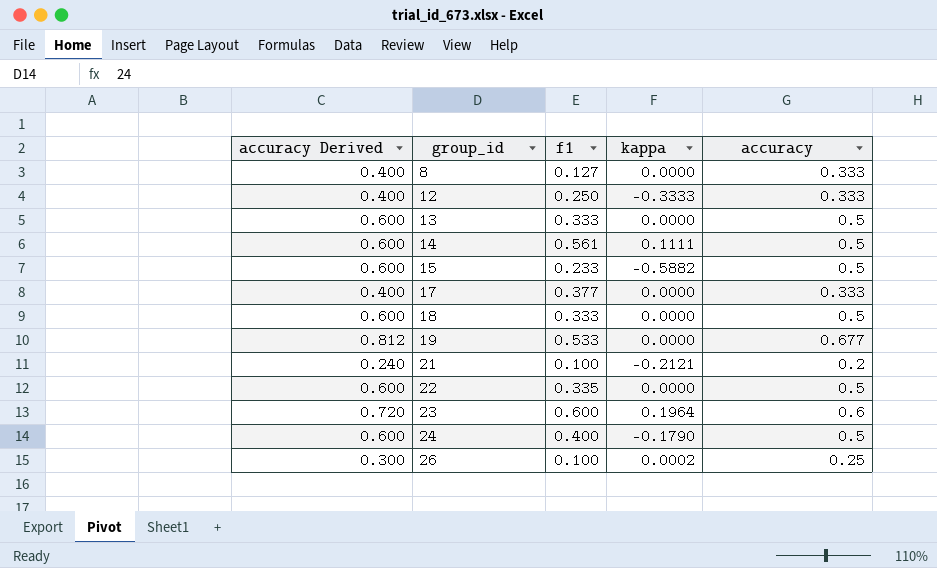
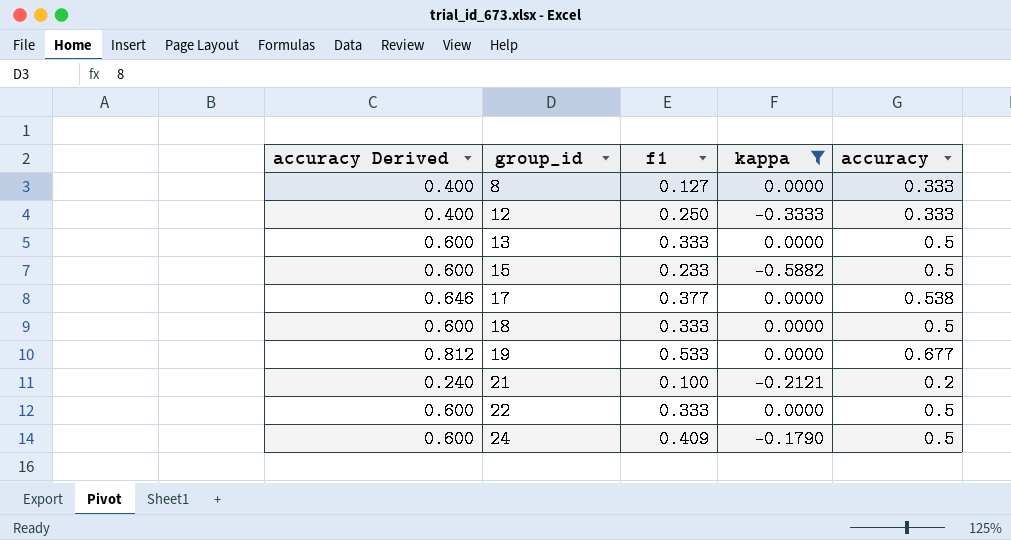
filter: none -> kappa <= 0.0000
17 | accuracy Derived: 0.400 -> 0.646
17 | accuracy: 0.333 -> 0.538
22 | f1: 0.335 -> 0.333
24 | f1: 0.400 -> 0.409

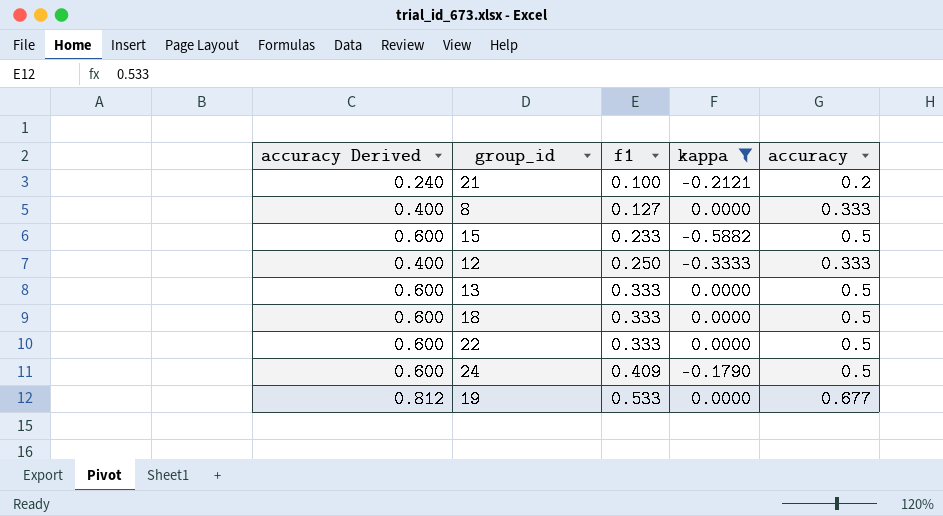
row order: group_id ascending -> f1 ascending
row 17: 0.646 | 0.377 | 0.0000 | 0.538 -> none

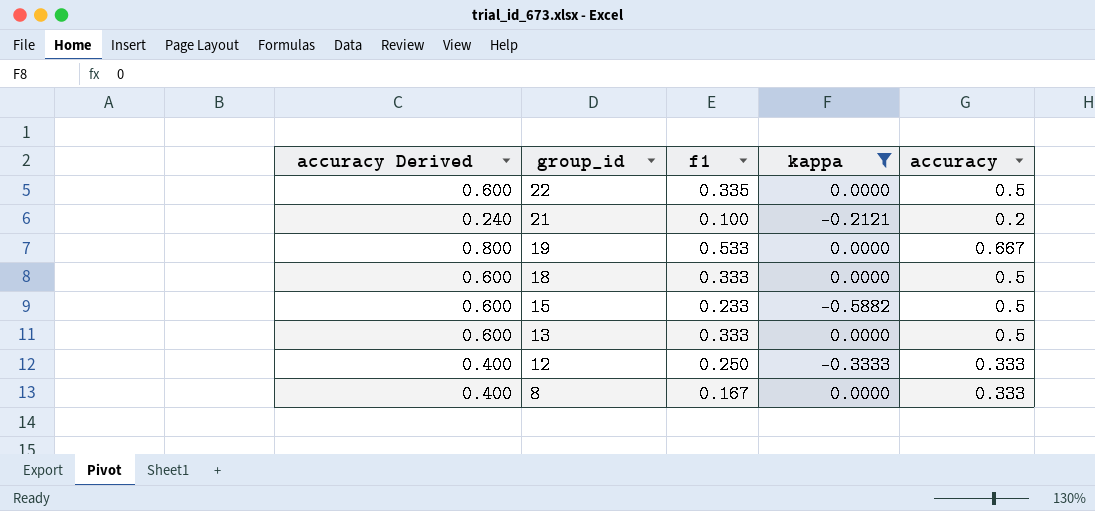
row order: f1 ascending -> group_id descending
row 24: 0.600 | 0.409 | -0.1790 | 0.5 -> none
22 | f1: 0.333 -> 0.335
19 | accuracy Derived: 0.812 -> 0.800
19 | accuracy: 0.677 -> 0.667
8 | f1: 0.127 -> 0.167

